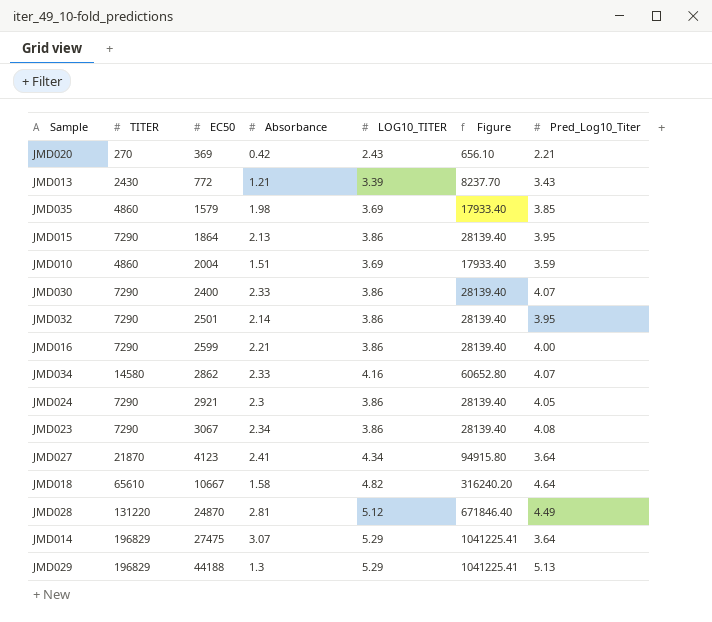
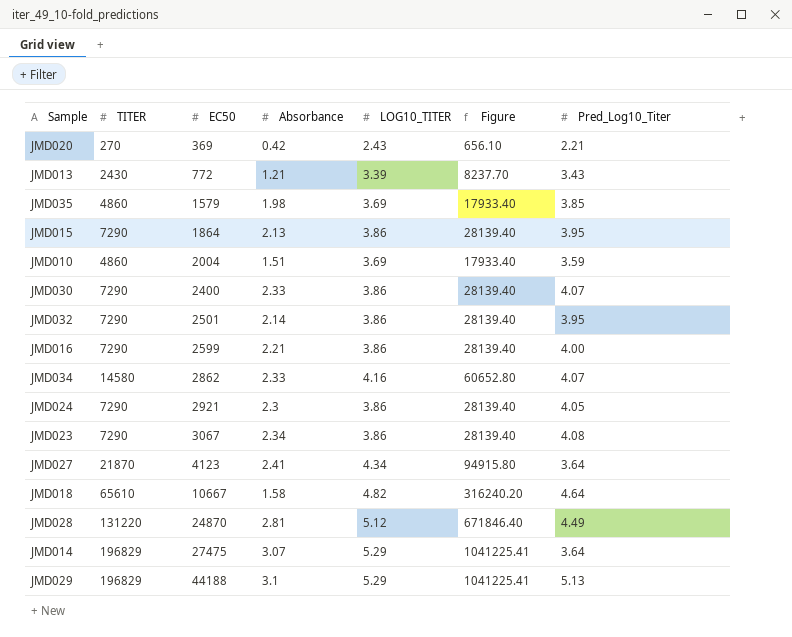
JMD029 | Absorbance: 1.3 -> 3.1

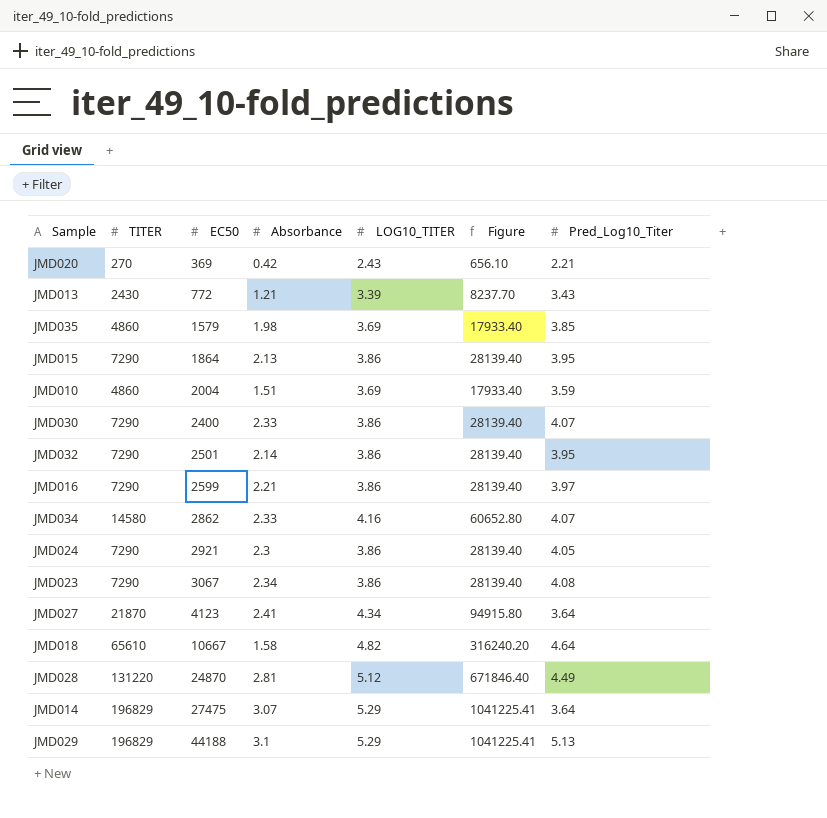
JMD016 | Pred_Log10_Titer: 4.00 -> 3.97

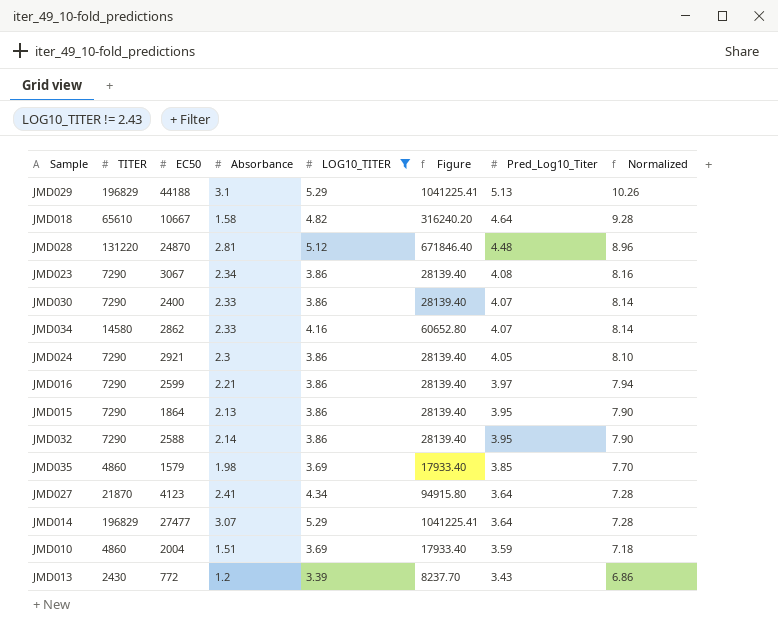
filter: none -> LOG10_TITER != 2.43
row order: EC50 ascending -> Pred_Log10_Titer descending
column Normalized | formula: none -> [Pred_Log10_Titer] * 2
JMD028 | Pred_Log10_Titer: 4.49 -> 4.48
JMD032 | EC50: 2501 -> 2588
JMD014 | EC50: 27475 -> 27477
JMD013 | Absorbance: 1.21 -> 1.2

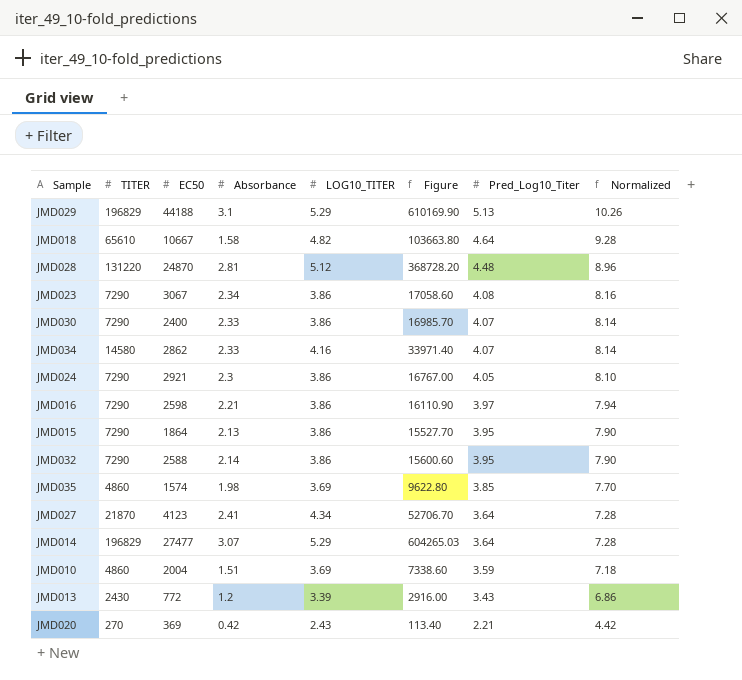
filter: LOG10_TITER != 2.43 -> none
column Figure | formula: [TITER] * [LOG10_TITER] -> [TITER] * [Absorbance]
JMD016 | EC50: 2599 -> 2598
JMD035 | EC50: 1579 -> 1574

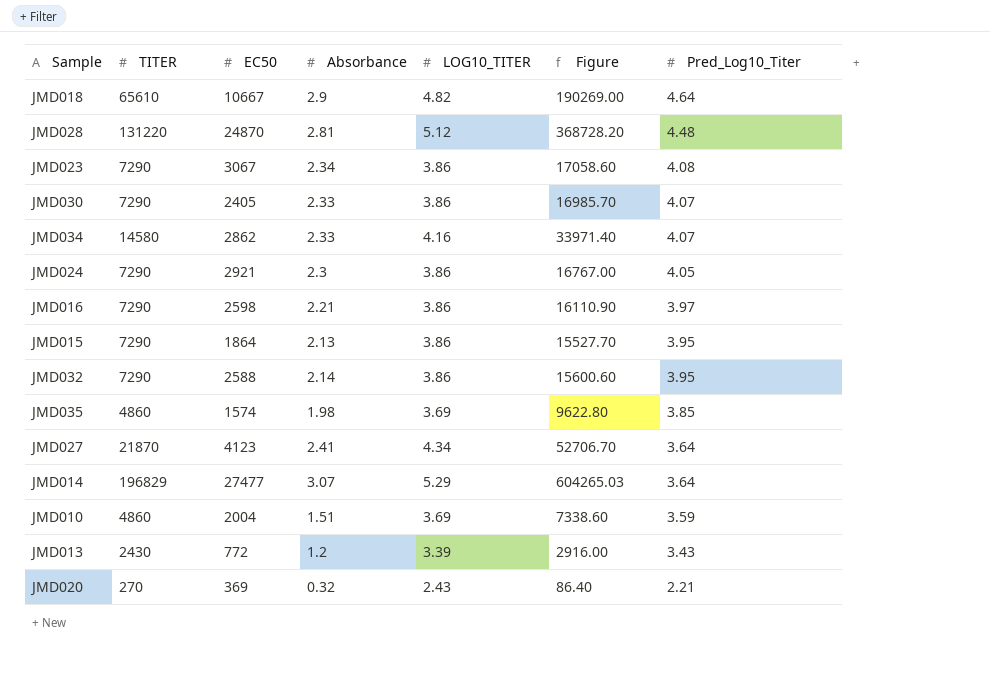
column Normalized | formula: [Pred_Log10_Titer] * 2 -> none
row JMD029: 196829 | 44188 | 3.1 | 5.29 | 610169.90 | 5.13 | 10.26 -> none
JMD018 | Absorbance: 1.58 -> 2.9
JMD018 | Figure: 103663.80 -> 190269.00
JMD030 | EC50: 2400 -> 2405
JMD020 | Absorbance: 0.42 -> 0.32
JMD020 | Figure: 113.40 -> 86.40

